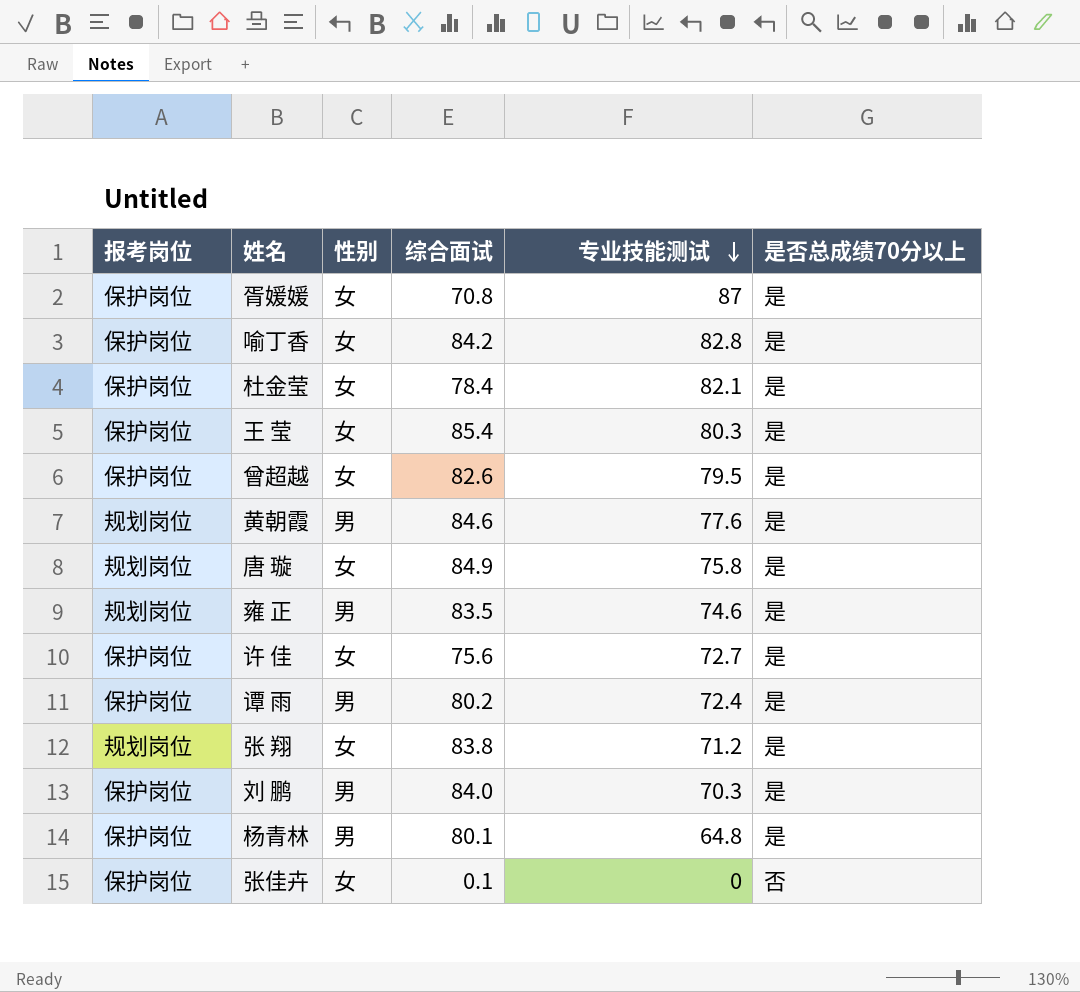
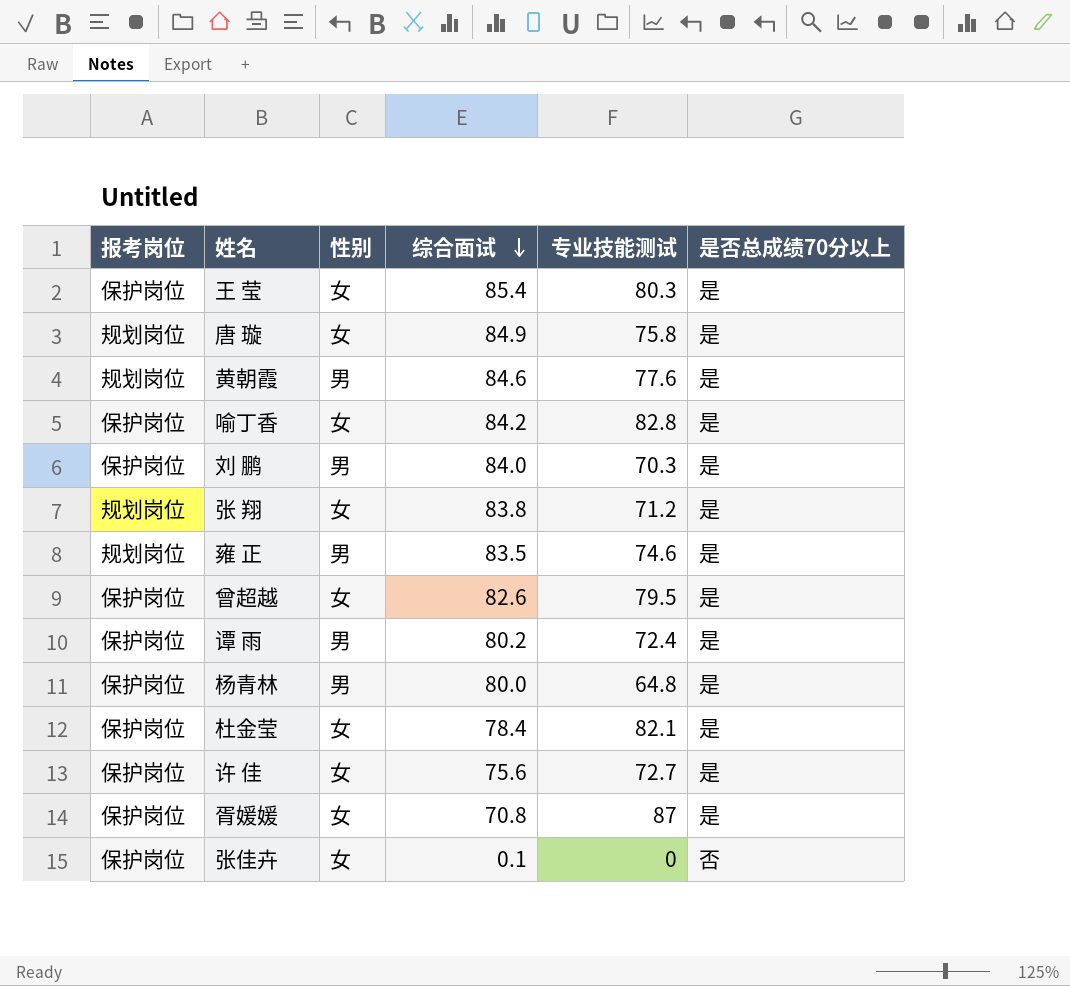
row order: 专业技能测试 descending -> 综合面试 descending
杨青林 | 综合面试: 80.1 -> 80.0

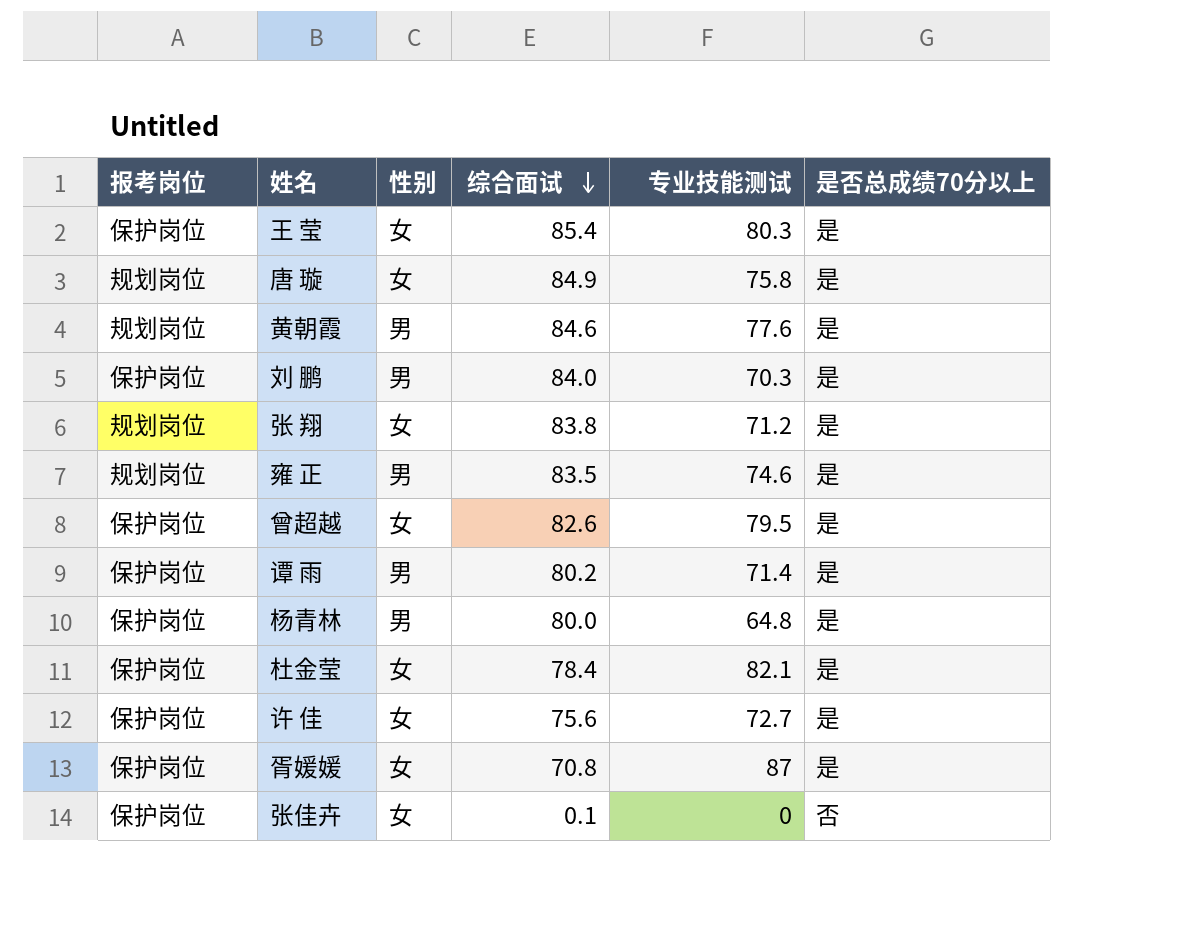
row 喻丁香: 保护岗位 | 女 | 84.2 | 82.8 | 是 -> none
谭 雨 | 专业技能测试: 72.4 -> 71.4

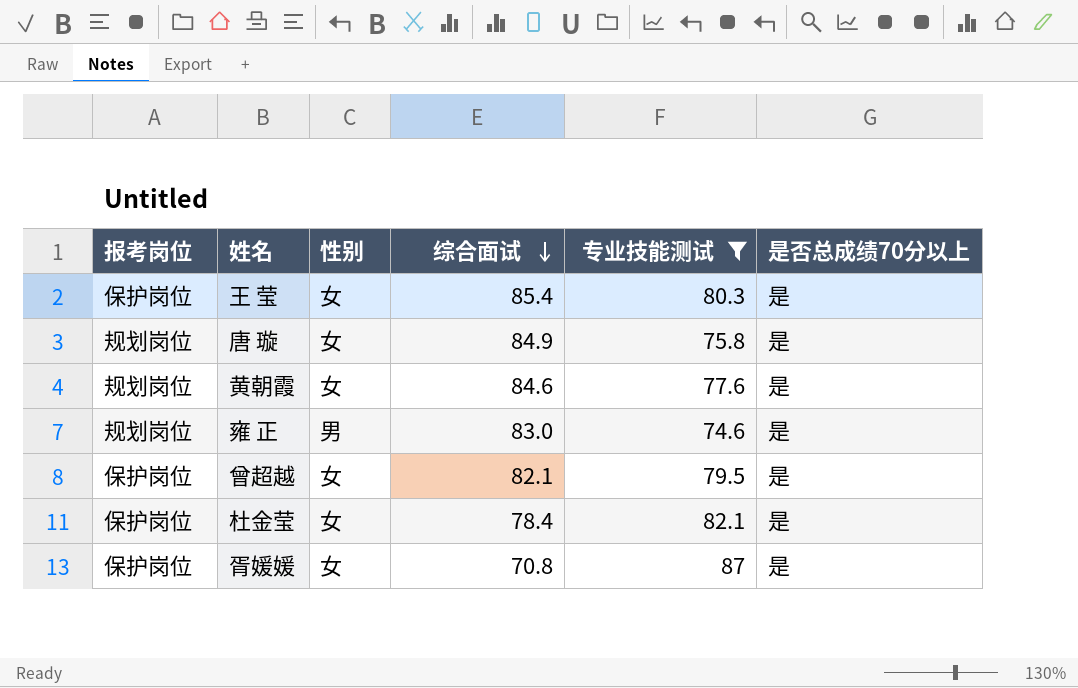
filter: none -> 专业技能测试 >= 74.6
黄朝霞 | 性别: 男 -> 女
雍 正 | 综合面试: 83.5 -> 83.0
曾超越 | 综合面试: 82.6 -> 82.1

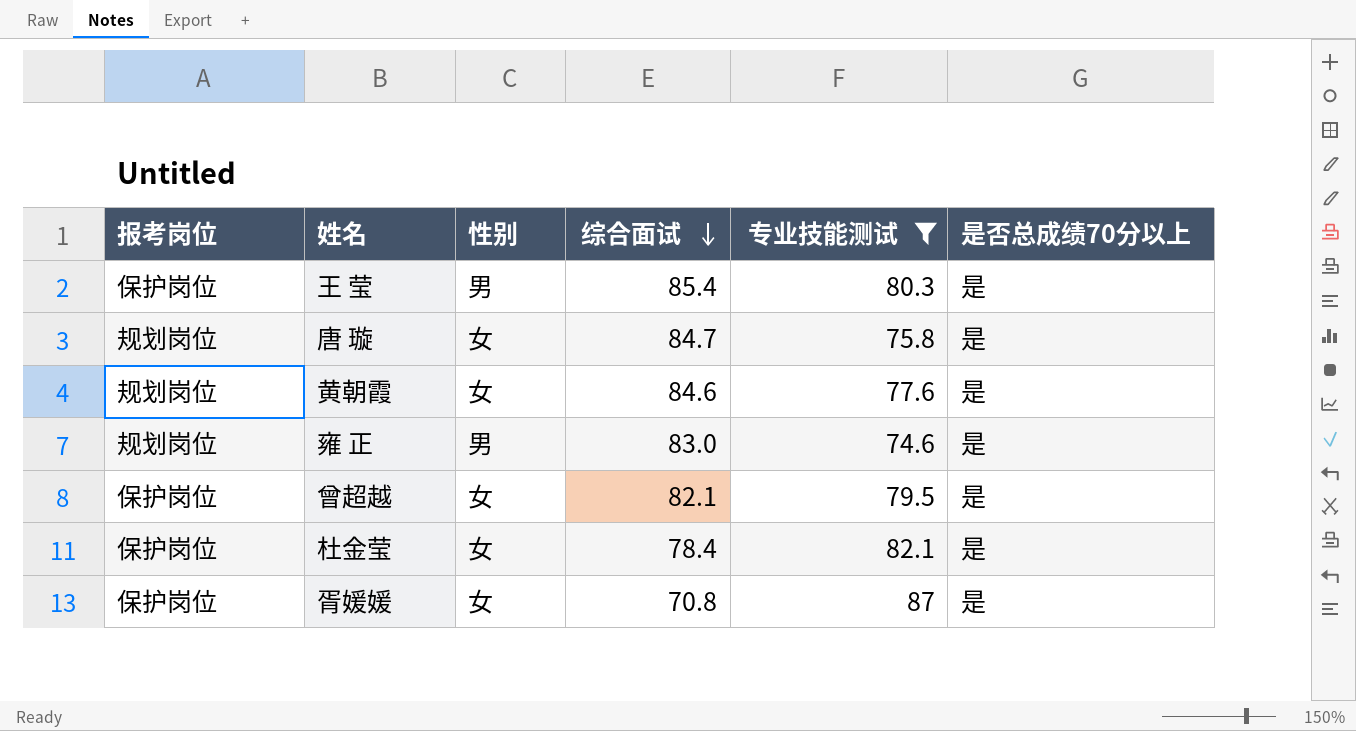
王 莹 | 性别: 女 -> 男
唐 璇 | 综合面试: 84.9 -> 84.7

